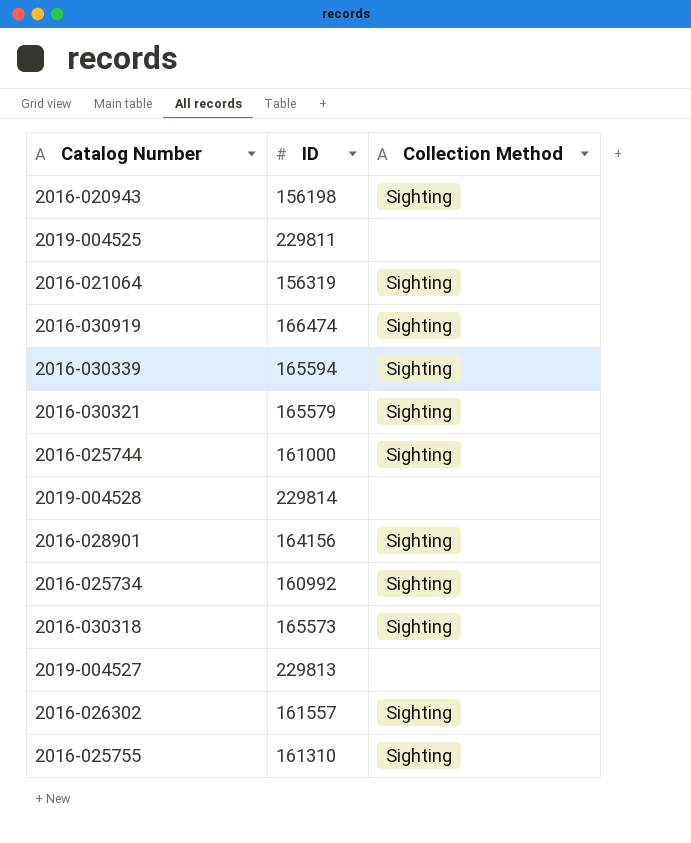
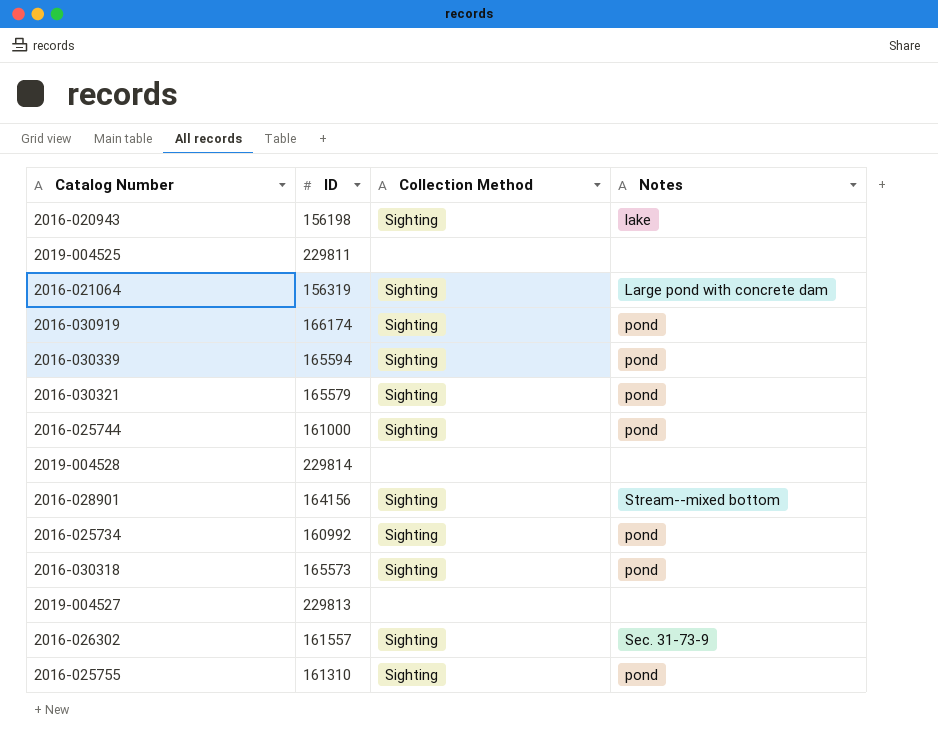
column Notes | position: none -> 4
2016-030919 | ID: 166474 -> 166174

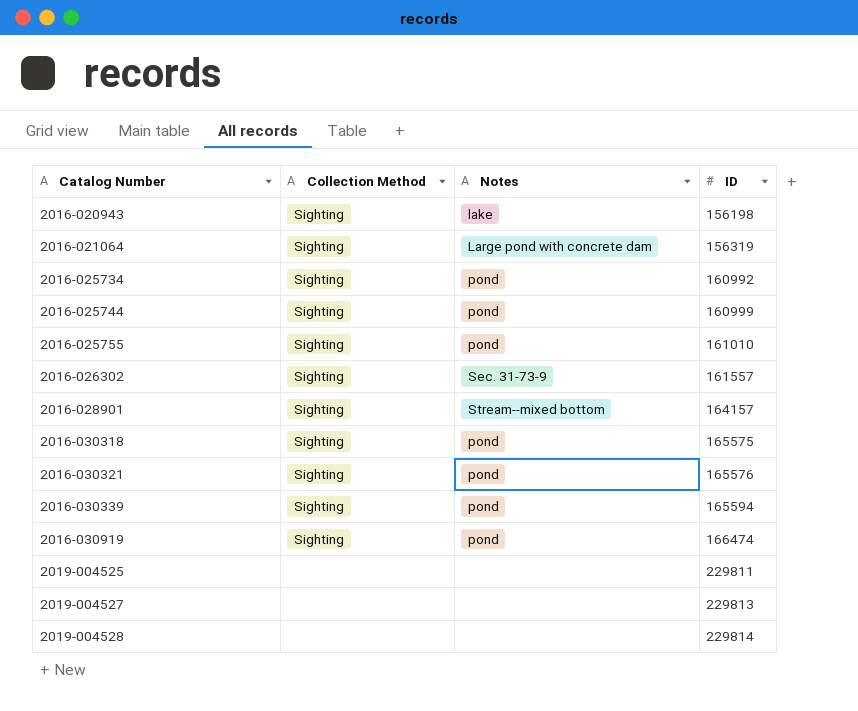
row order: none -> Catalog Number ascending
column ID | position: 2 -> 4
2016-025744 | ID: 161000 -> 160999
2016-025755 | ID: 161310 -> 161010
2016-028901 | ID: 164156 -> 164157
2016-030318 | ID: 165573 -> 165575
2016-030321 | ID: 165579 -> 165576
2016-030919 | ID: 166174 -> 166474

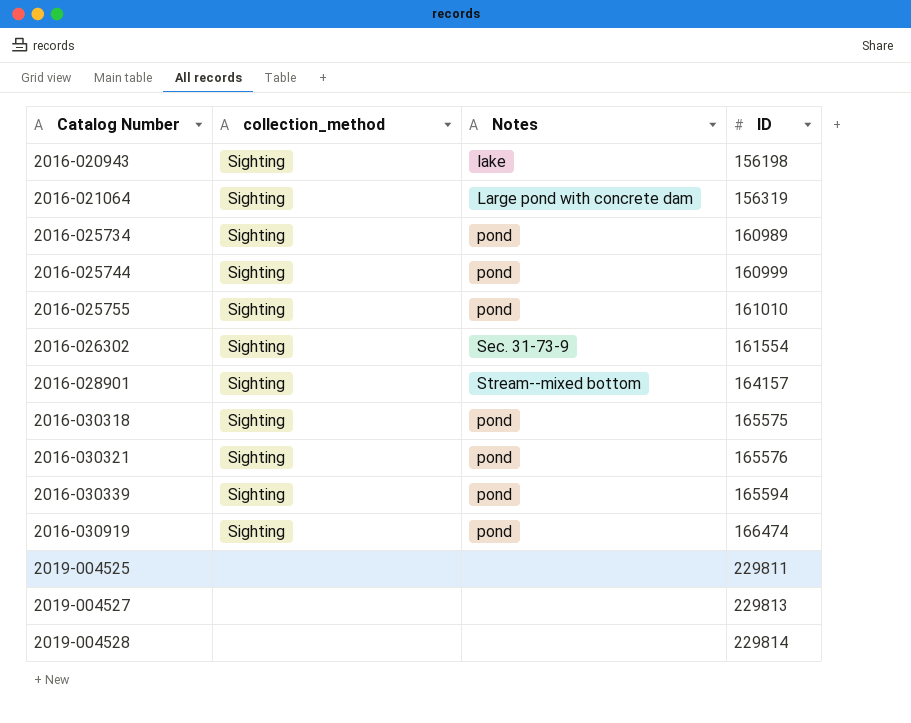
column name: Collection Method -> collection_method
2016-025734 | ID: 160992 -> 160989
2016-026302 | ID: 161557 -> 161554

